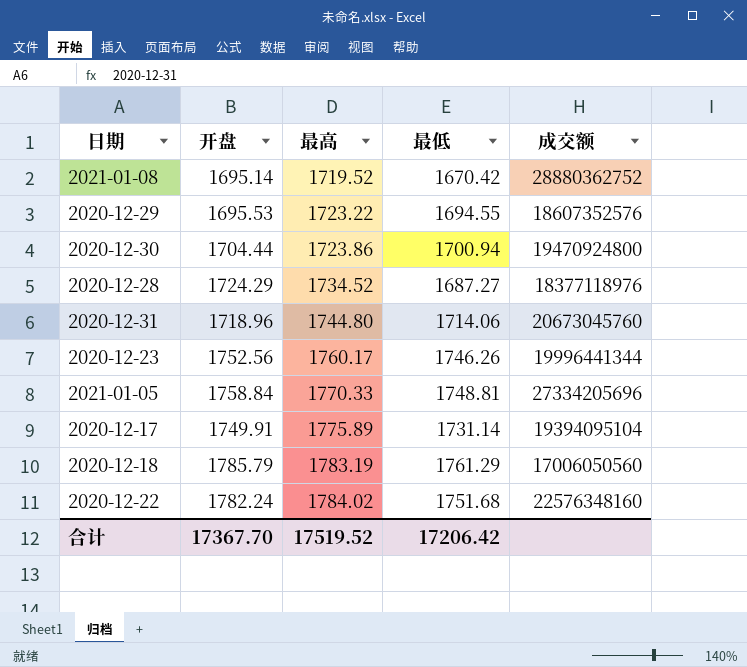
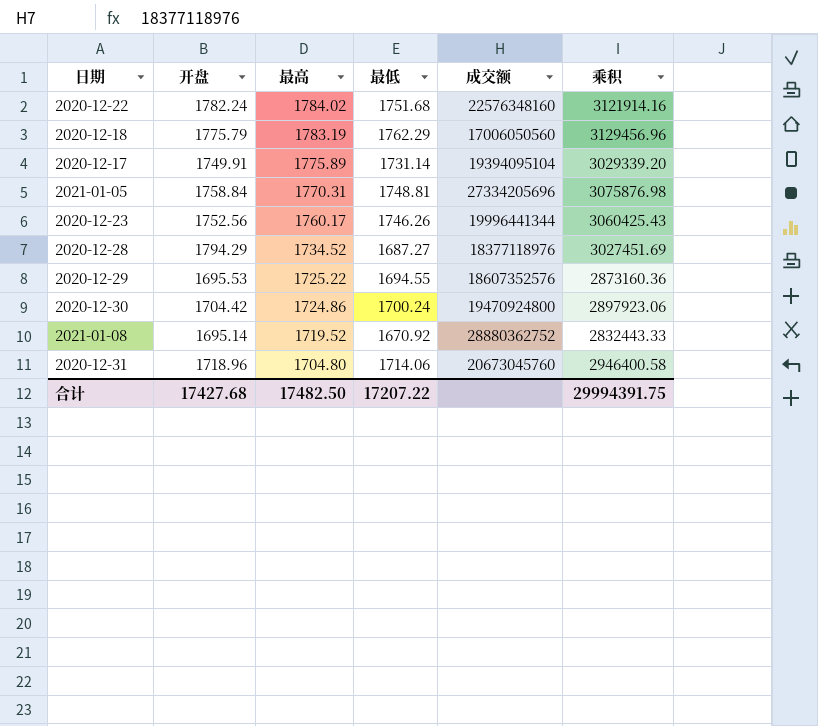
row order: 最高 ascending -> 最高 descending
column 乘积 | formula: none -> [开盘] * [最低]
2020-12-18 | 开盘: 1785.79 -> 1775.79
2020-12-18 | 最低: 1761.29 -> 1762.29
2021-01-05 | 最高: 1770.33 -> 1770.31
2020-12-28 | 开盘: 1724.29 -> 1794.29
2020-12-29 | 最高: 1723.22 -> 1725.22
2020-12-30 | 开盘: 1704.44 -> 1704.42
2020-12-30 | 最高: 1723.86 -> 1724.86
2020-12-30 | 最低: 1700.94 -> 1700.24
2021-01-08 | 最低: 1670.42 -> 1670.92
2020-12-31 | 最高: 1744.80 -> 1704.80
合计 | 开盘: 17367.70 -> 17427.68
合计 | 最高: 17519.52 -> 17482.50
合计 | 最低: 17206.42 -> 17207.22

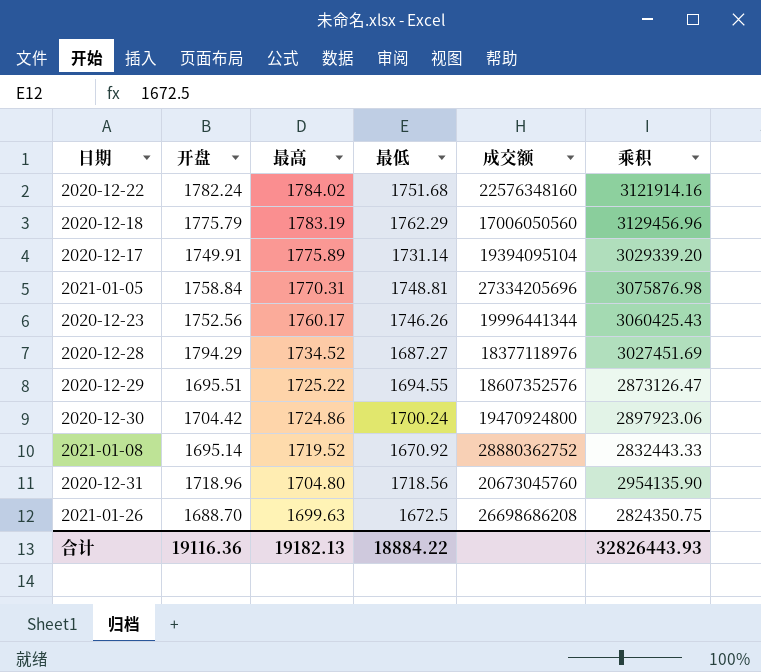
2020-12-29 | 开盘: 1695.53 -> 1695.51
2020-12-29 | 乘积: 2873160.36 -> 2873126.47
2020-12-31 | 最低: 1714.06 -> 1718.56
2020-12-31 | 乘积: 2946400.58 -> 2954135.90
row 2021-01-26: none -> 1688.70 | 1699.63 | 1672.5 | 26698686208 | 2824350.75
合计 | 开盘: 17427.68 -> 19116.36
合计 | 最高: 17482.50 -> 19182.13
合计 | 最低: 17207.22 -> 18884.22
合计 | 乘积: 29994391.75 -> 32826443.93

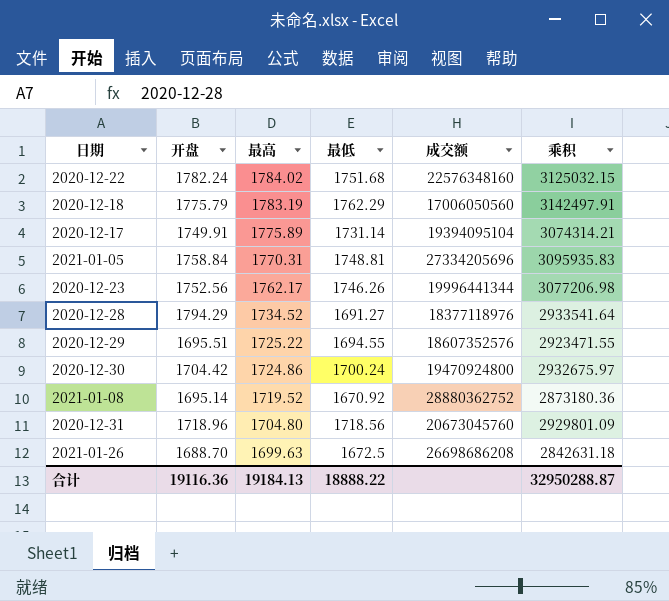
column 乘积 | formula: [开盘] * [最低] -> [最高] * [最低]
2020-12-23 | 最高: 1760.17 -> 1762.17
2020-12-28 | 最低: 1687.27 -> 1691.27
合计 | 最高: 19182.13 -> 19184.13
合计 | 最低: 18884.22 -> 18888.22
合计 | 乘积: 32826443.93 -> 32950288.87

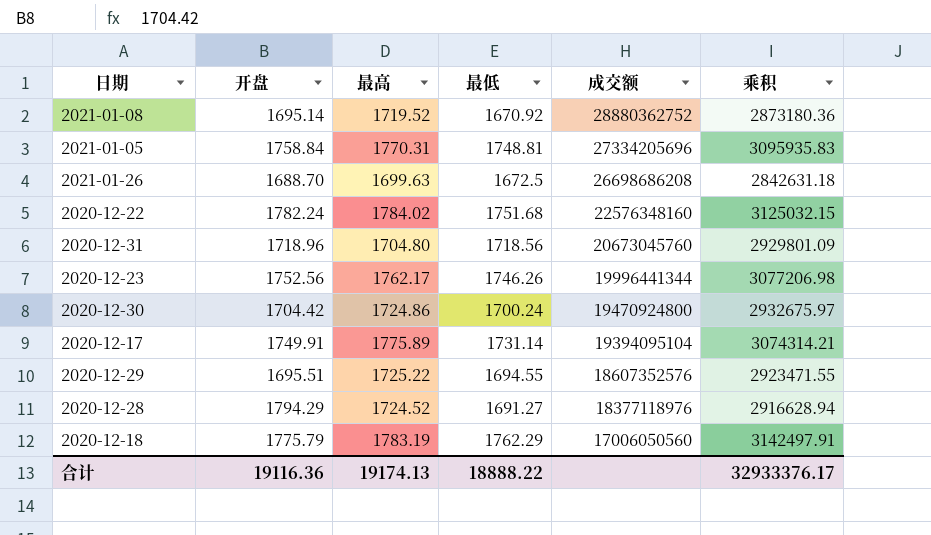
row order: 最高 descending -> 成交额 descending
2020-12-28 | 最高: 1734.52 -> 1724.52
2020-12-28 | 乘积: 2933541.64 -> 2916628.94
合计 | 最高: 19184.13 -> 19174.13
合计 | 乘积: 32950288.87 -> 32933376.17

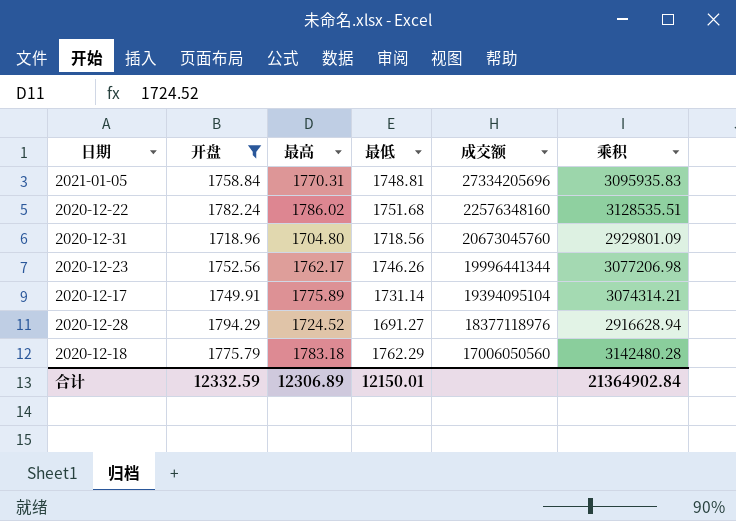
filter: none -> 开盘 >= 1718.96
2020-12-22 | 最高: 1784.02 -> 1786.02
2020-12-22 | 乘积: 3125032.15 -> 3128535.51
2020-12-18 | 最高: 1783.19 -> 1783.18
2020-12-18 | 乘积: 3142497.91 -> 3142480.28
合计 | 开盘: 19116.36 -> 12332.59
合计 | 最高: 19174.13 -> 12306.89
合计 | 最低: 18888.22 -> 12150.01
合计 | 乘积: 32933376.17 -> 21364902.84

